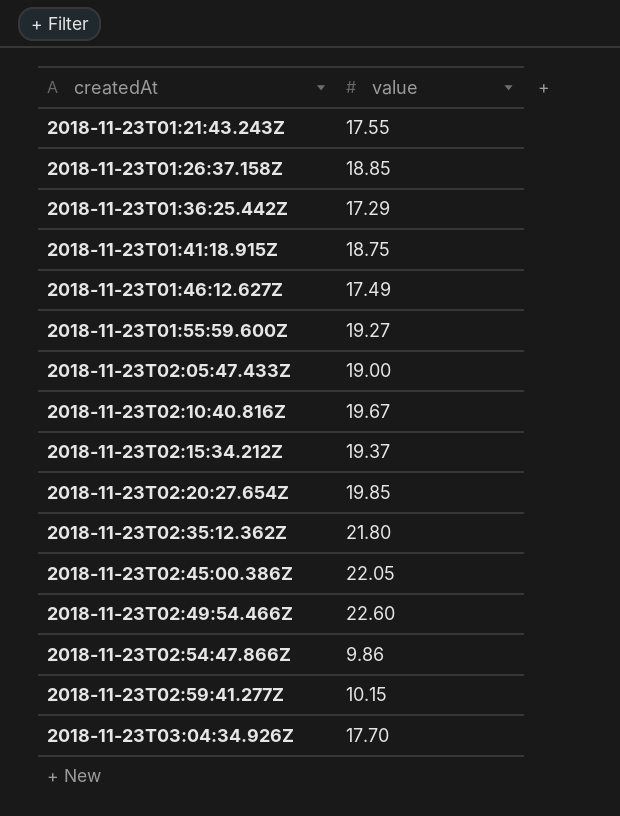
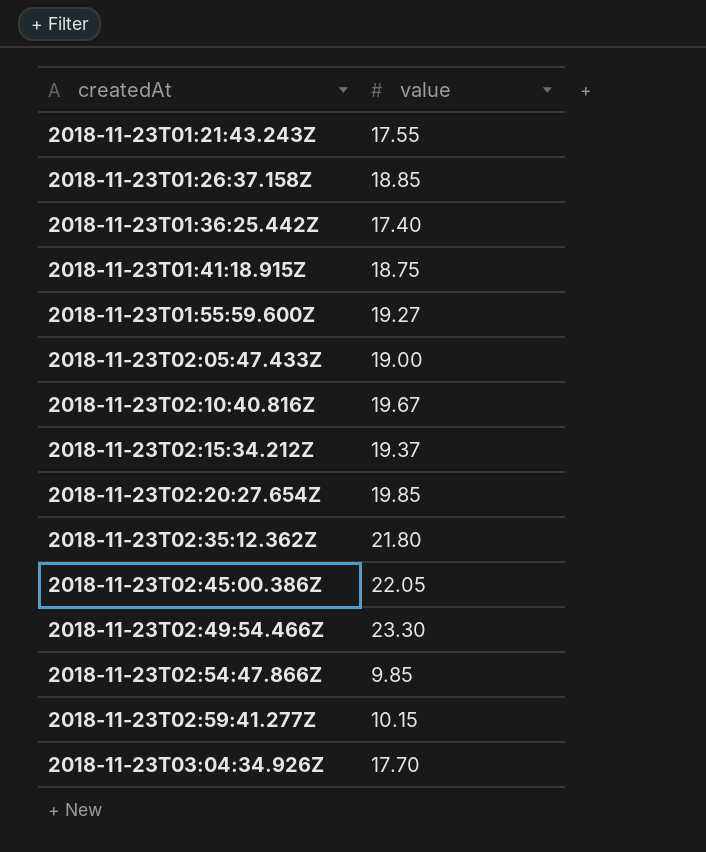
row 2018-11-23T01:46:12.627Z: 17.49 -> none
2018-11-23T01:36:25.442Z | value: 17.29 -> 17.40
2018-11-23T02:49:54.466Z | value: 22.60 -> 23.30
2018-11-23T02:54:47.866Z | value: 9.86 -> 9.85

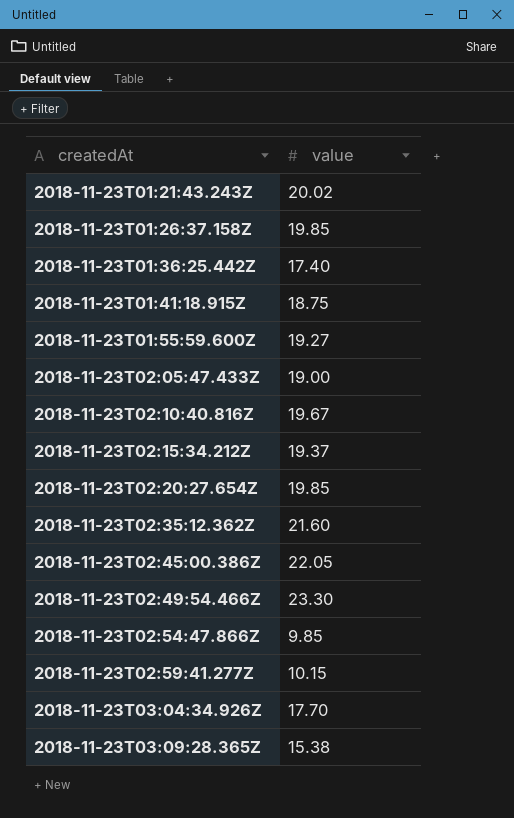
2018-11-23T01:21:43.243Z | value: 17.55 -> 20.02
2018-11-23T01:26:37.158Z | value: 18.85 -> 19.85
2018-11-23T02:35:12.362Z | value: 21.80 -> 21.60
row 2018-11-23T03:09:28.365Z: none -> 15.38

